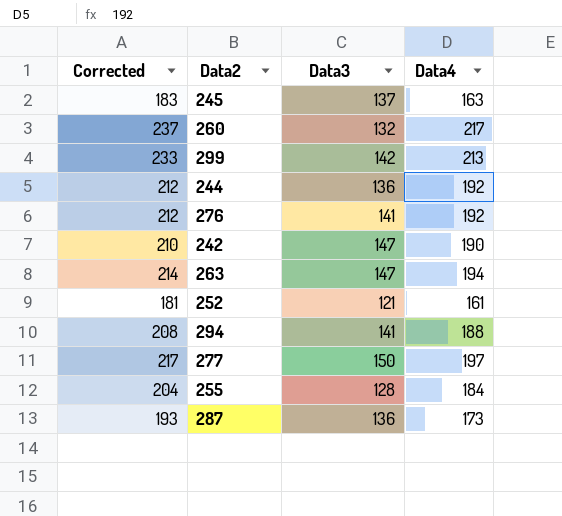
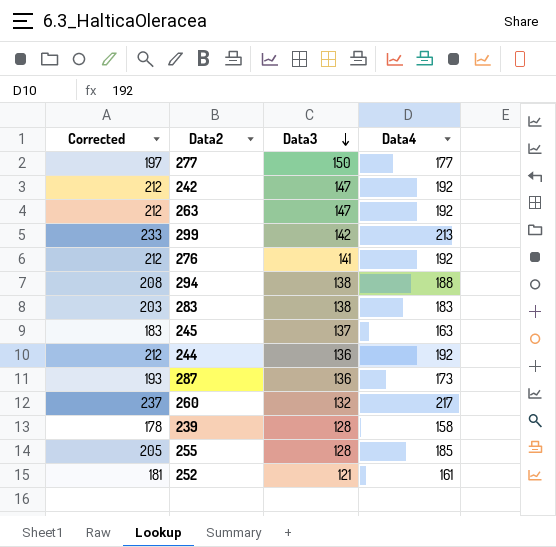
row order: none -> Data3 descending
277 | Corrected: 217 -> 197
277 | Data4: 197 -> 177
242 | Corrected: 210 -> 212
242 | Data4: 190 -> 192
263 | Corrected: 214 -> 212
263 | Data4: 194 -> 192
294 | Data3: 141 -> 138
row 283: none -> 203 | 138 | 183
row 239: none -> 178 | 128 | 158
255 | Corrected: 204 -> 205
255 | Data4: 184 -> 185

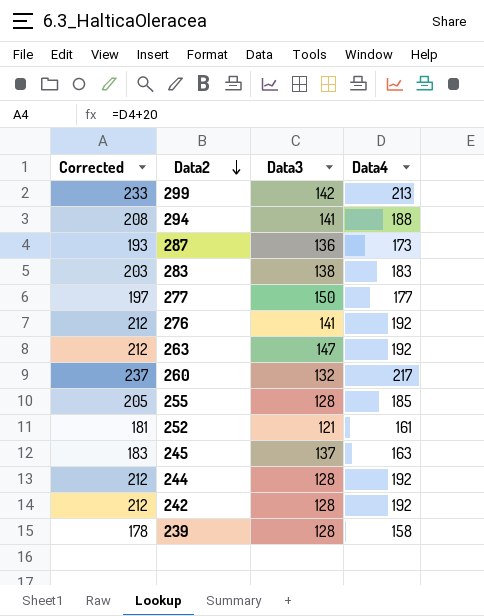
row order: Data3 descending -> Data2 descending
294 | Data3: 138 -> 141
244 | Data3: 136 -> 128
242 | Data3: 147 -> 128

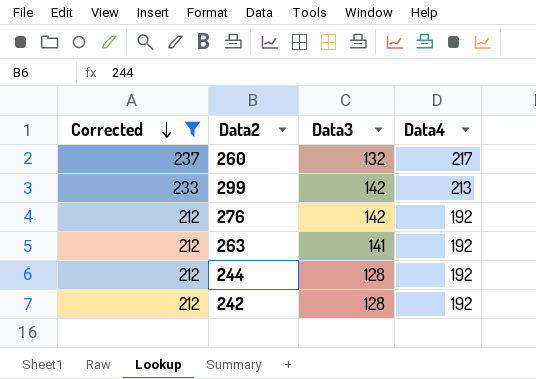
filter: none -> Corrected >= 212
row order: Data2 descending -> Corrected descending
276 | Data3: 141 -> 142
263 | Data3: 147 -> 141

